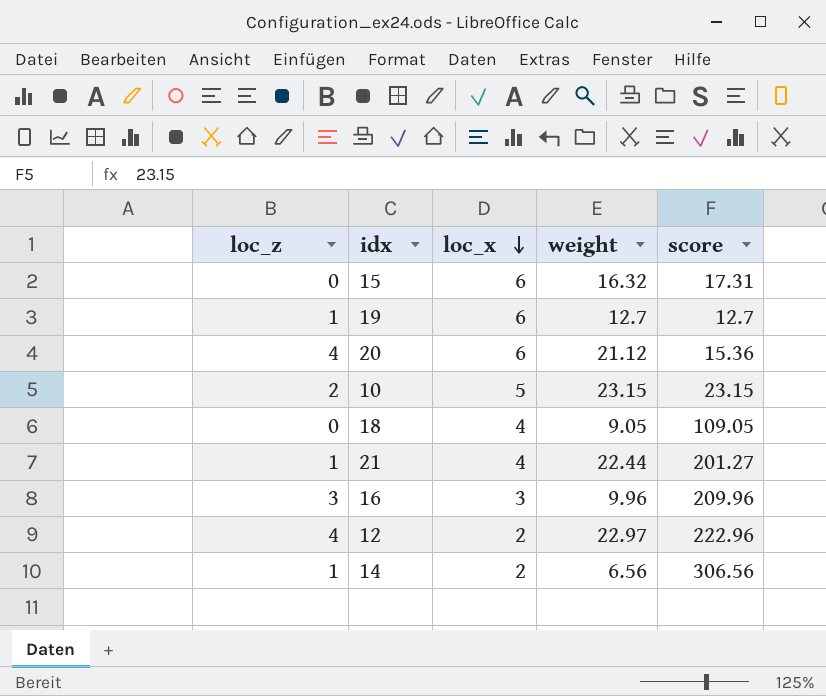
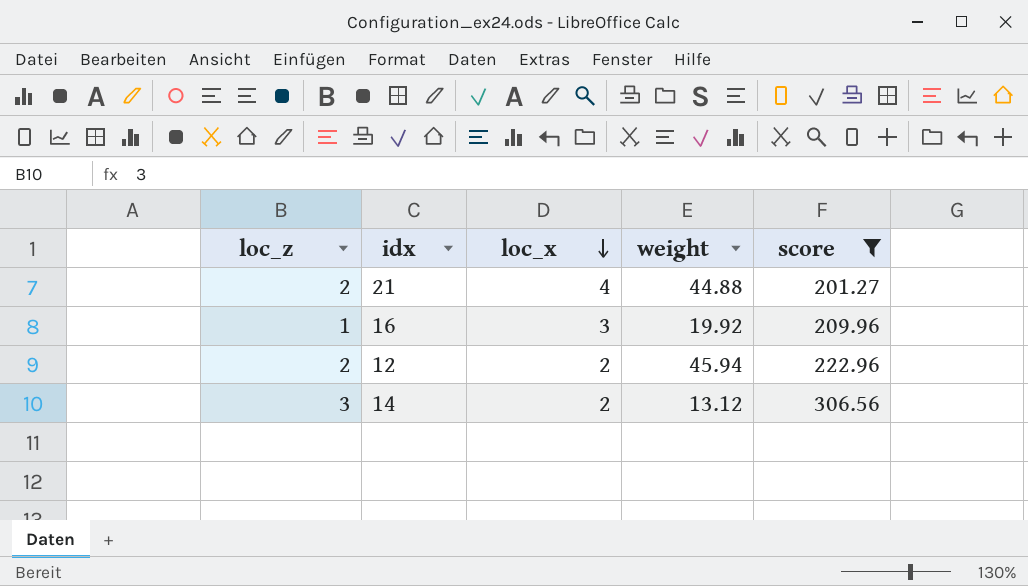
filter: none -> score >= 201.27
21 | loc_z: 1 -> 2
21 | weight: 22.44 -> 44.88
16 | loc_z: 3 -> 1
16 | weight: 9.96 -> 19.92
12 | loc_z: 4 -> 2
12 | weight: 22.97 -> 45.94
14 | loc_z: 1 -> 3
14 | weight: 6.56 -> 13.12

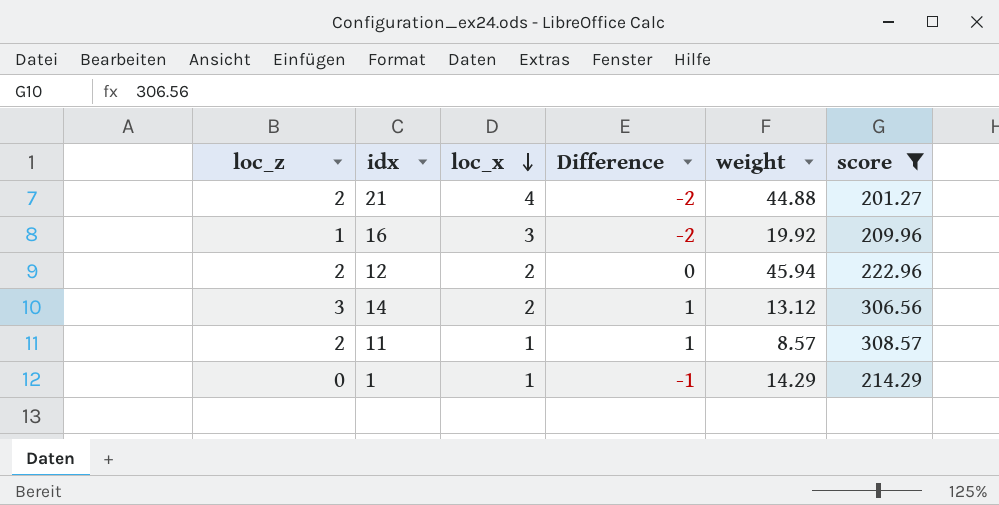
column Difference | formula: none -> [loc_z] - [loc_x]
row 11: none -> 2 | 1 | 1 | 8.57 | 308.57
row 1: none -> 0 | 1 | -1 | 14.29 | 214.29

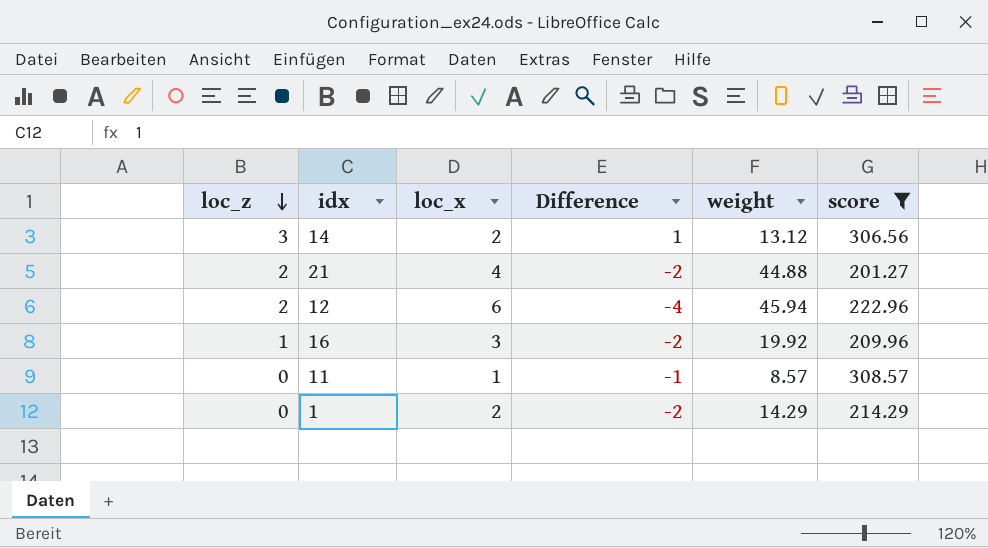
row order: loc_x descending -> loc_z descending
12 | loc_x: 2 -> 6
12 | Difference: 0 -> -4
11 | loc_z: 2 -> 0
11 | Difference: 1 -> -1
1 | loc_x: 1 -> 2
1 | Difference: -1 -> -2

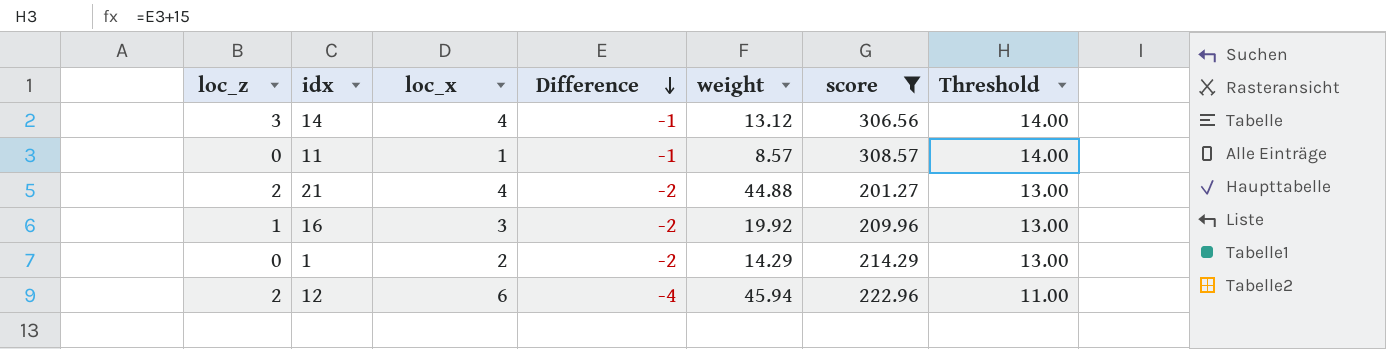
row order: loc_z descending -> Difference descending
column Threshold | formula: none -> [Difference] + 15
14 | loc_x: 2 -> 4
14 | Difference: 1 -> -1

